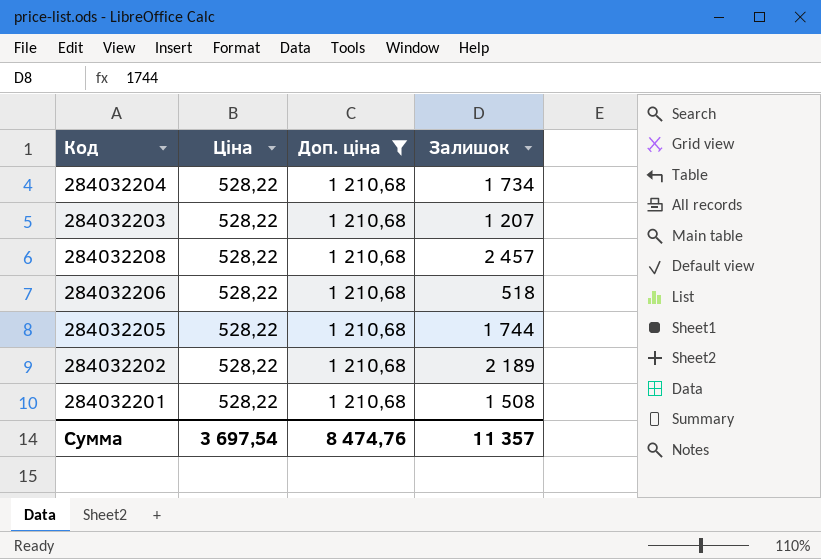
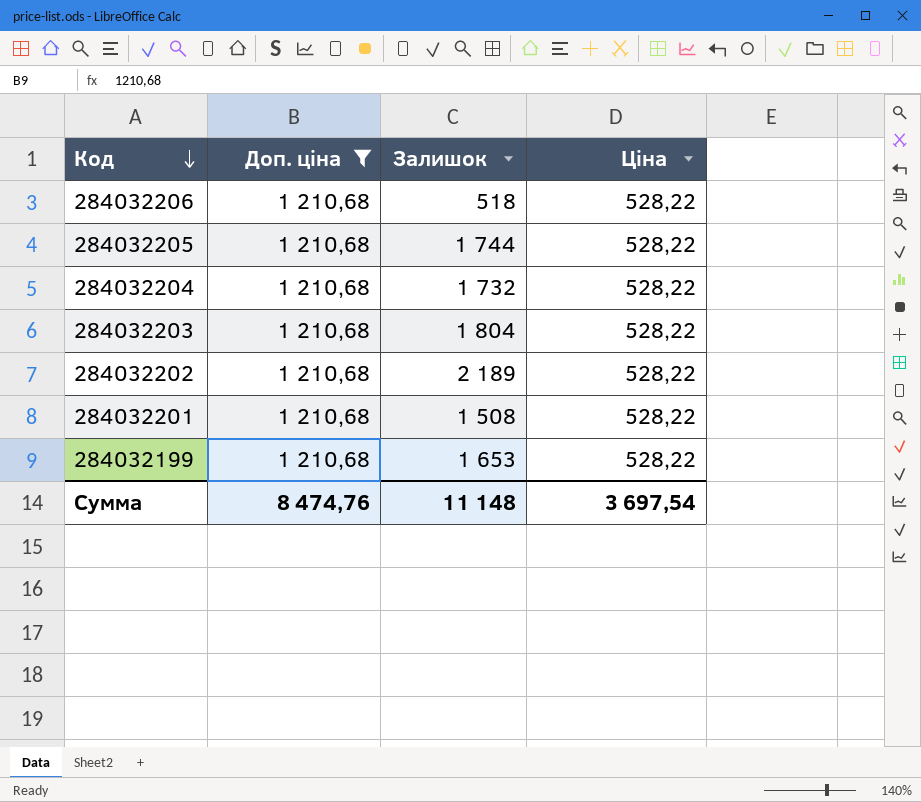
row order: none -> Код descending
column Ціна | position: 2 -> 4
row 284032208: 528,22 | 1 210,68 | 2 457 -> none
284032204 | Залишок: 1 734 -> 1 732
284032203 | Залишок: 1 207 -> 1 804
row 284032199: none -> 1 210,68 | 1 653 | 528,22
Сумма | Залишок: 11 357 -> 11 148

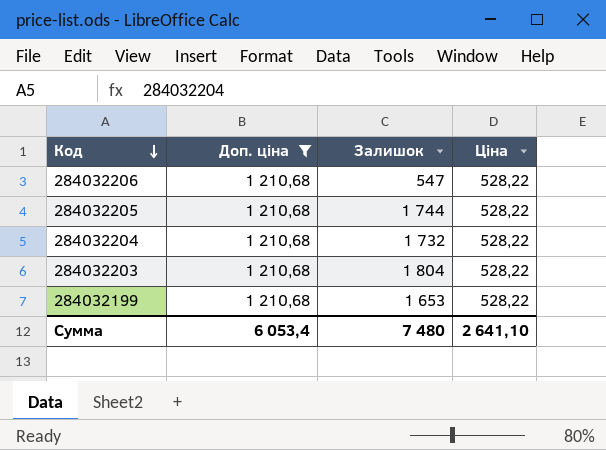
row 284032202: 1 210,68 | 2 189 | 528,22 -> none
row 284032201: 1 210,68 | 1 508 | 528,22 -> none
284032206 | Залишок: 518 -> 547
Сумма | Доп. ціна: 8 474,76 -> 6 053,4
Сумма | Залишок: 11 148 -> 7 480
Сумма | Ціна: 3 697,54 -> 2 641,10

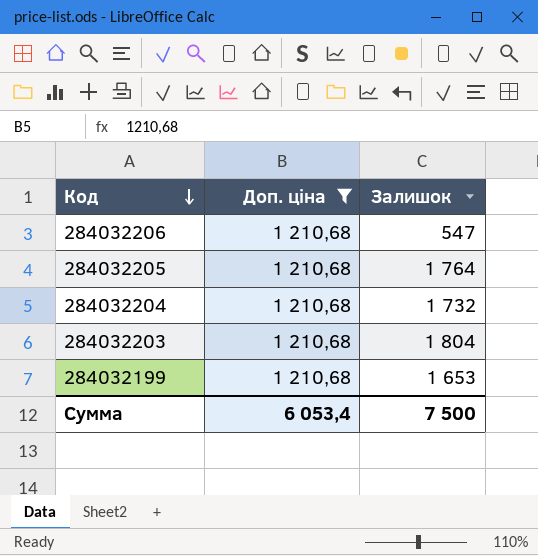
column Ціна | position: 4 -> none
284032205 | Залишок: 1 744 -> 1 764
Сумма | Залишок: 7 480 -> 7 500

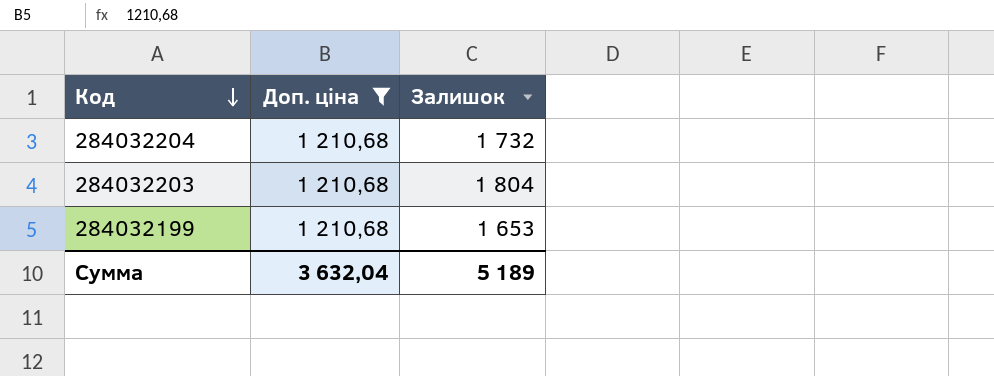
row 284032206: 1 210,68 | 547 -> none
row 284032205: 1 210,68 | 1 764 -> none
Сумма | Доп. ціна: 6 053,4 -> 3 632,04
Сумма | Залишок: 7 500 -> 5 189

